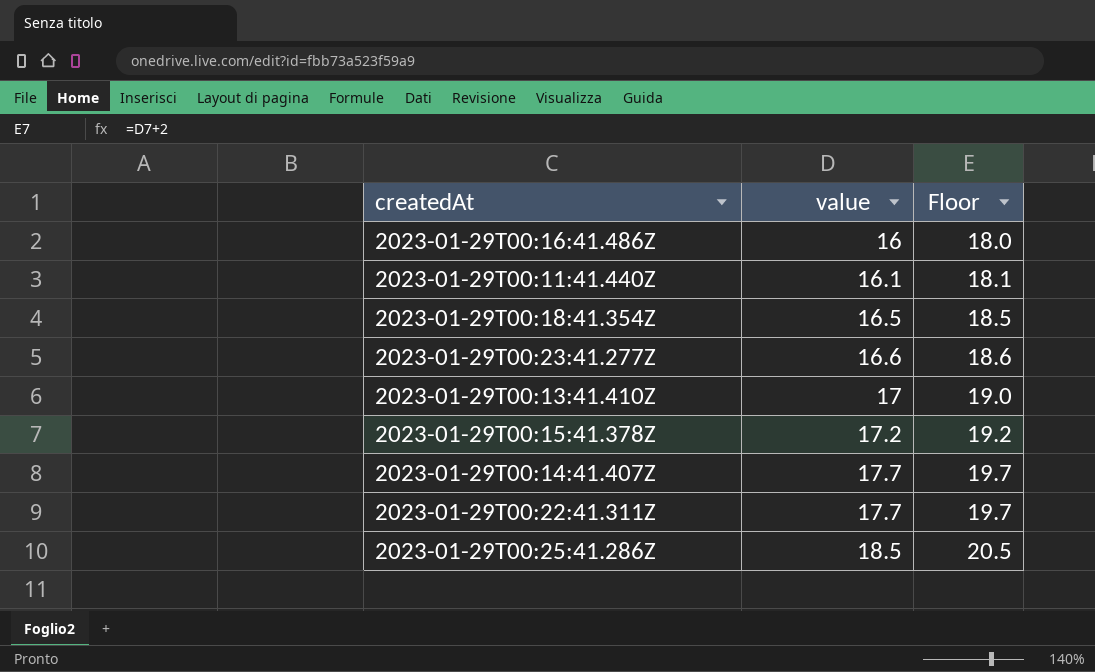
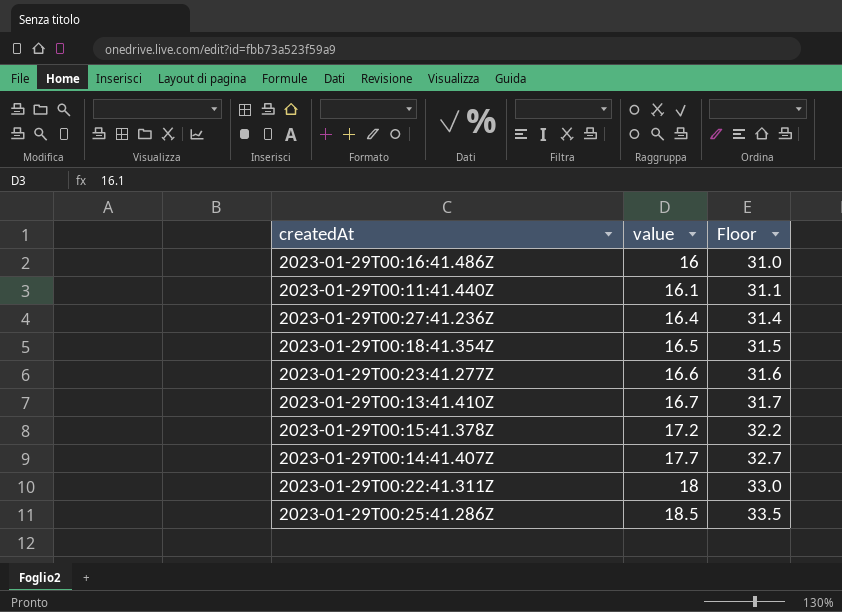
column Floor | formula: [value] + 2 -> [value] + 15
row 2023-01-29T00:27:41.236Z: none -> 16.4 | 31.4
2023-01-29T00:13:41.410Z | value: 17 -> 16.7
2023-01-29T00:22:41.311Z | value: 17.7 -> 18

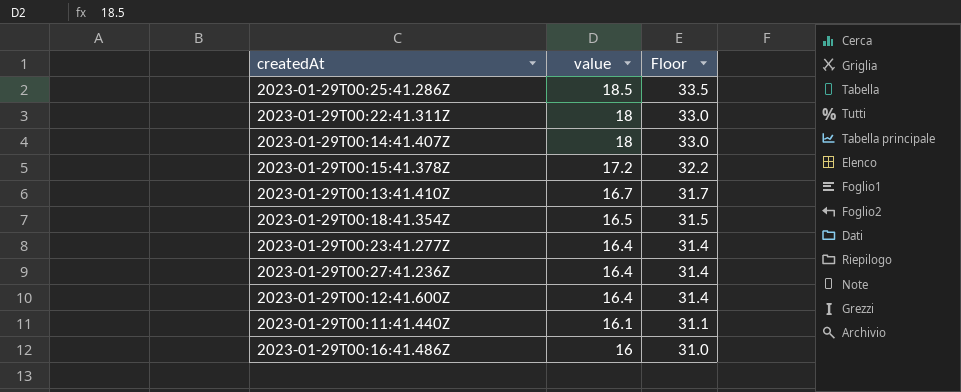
row order: value ascending -> value descending
2023-01-29T00:14:41.407Z | value: 17.7 -> 18
2023-01-29T00:14:41.407Z | Floor: 32.7 -> 33.0
2023-01-29T00:23:41.277Z | value: 16.6 -> 16.4
2023-01-29T00:23:41.277Z | Floor: 31.6 -> 31.4
row 2023-01-29T00:12:41.600Z: none -> 16.4 | 31.4

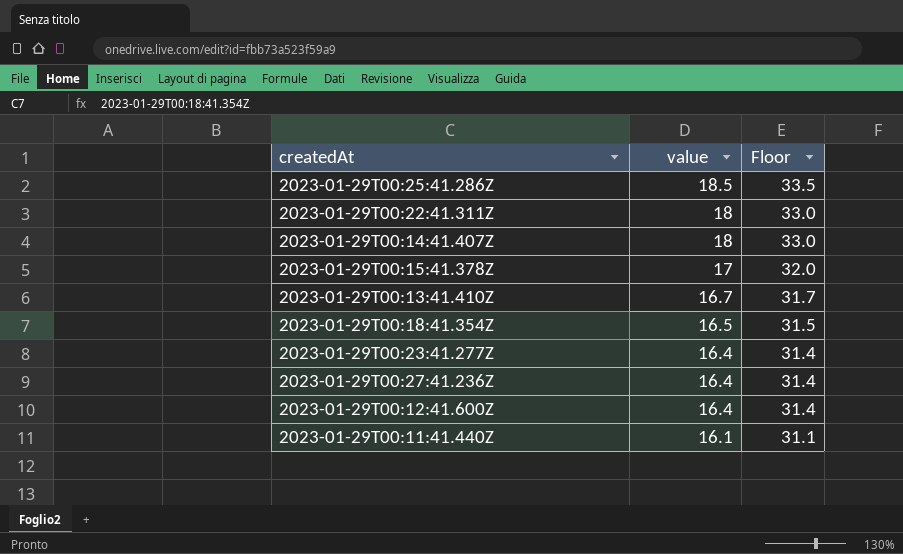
row 2023-01-29T00:16:41.486Z: 16 | 31.0 -> none
2023-01-29T00:15:41.378Z | value: 17.2 -> 17
2023-01-29T00:15:41.378Z | Floor: 32.2 -> 32.0

